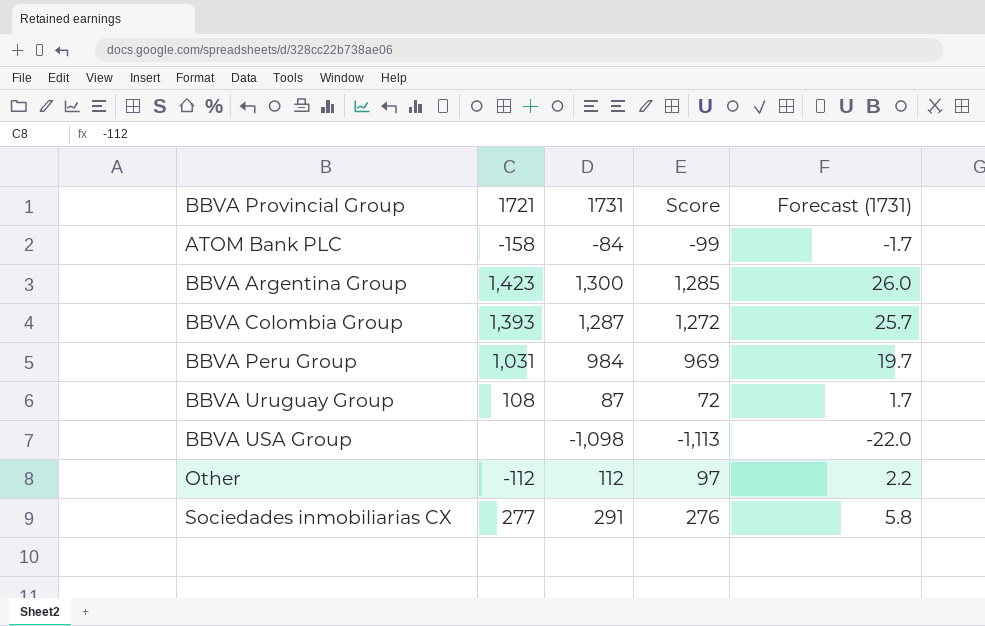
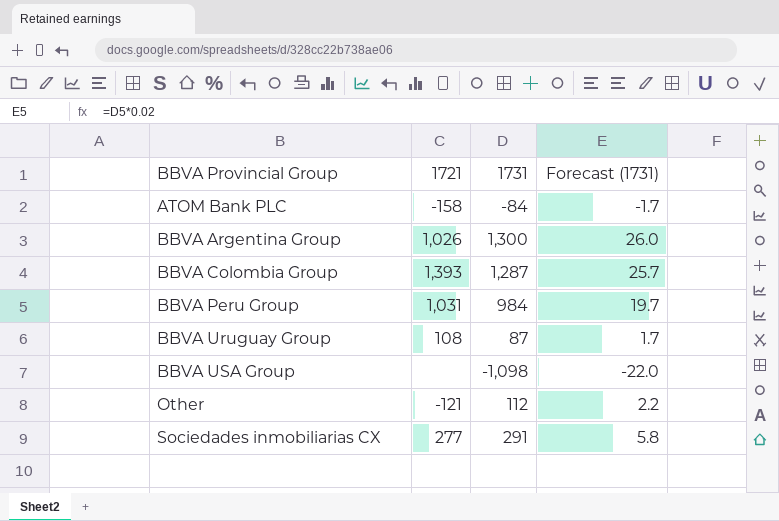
column Score | formula: [1731] - 15 -> none
BBVA Argentina Group | 1721: 1,423 -> 1,026
Other | 1721: -112 -> -121

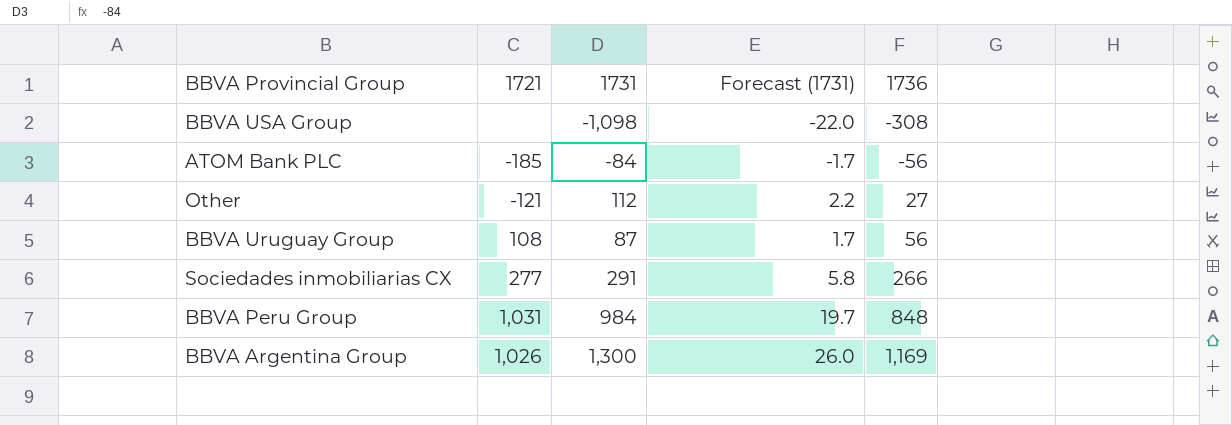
row order: BBVA Provincial Group ascending -> 1736 ascending
column 1736 | position: none -> 5
row BBVA Colombia Group: 1,393 | 1,287 | 25.7 -> none
ATOM Bank PLC | 1721: -158 -> -185

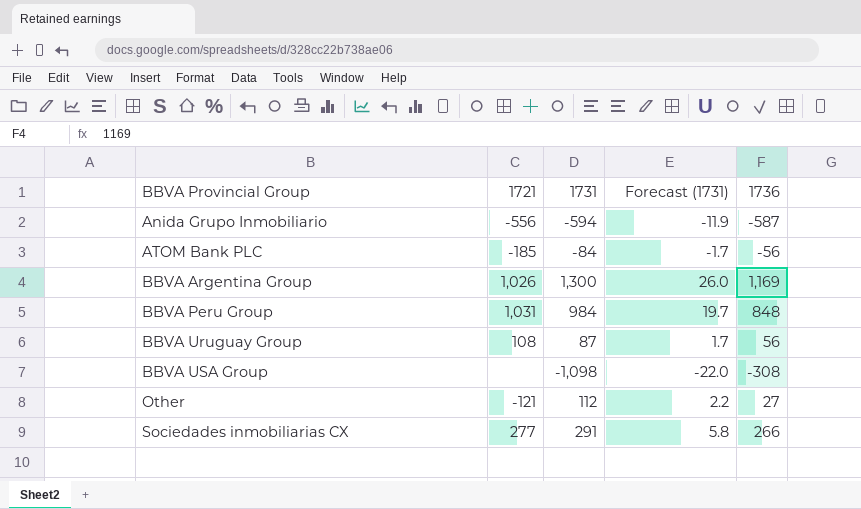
row order: 1736 ascending -> BBVA Provincial Group ascending
row Anida Grupo Inmobiliario: none -> -556 | -594 | -11.9 | -587

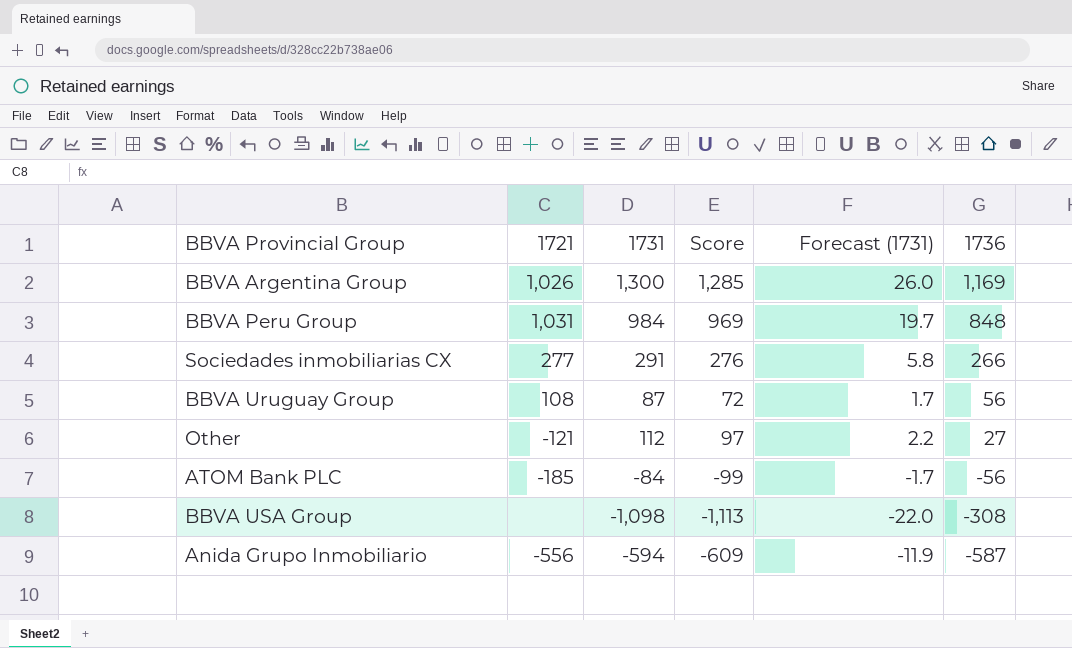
row order: BBVA Provincial Group ascending -> 1736 descending
column Score | formula: none -> [1731] - 15

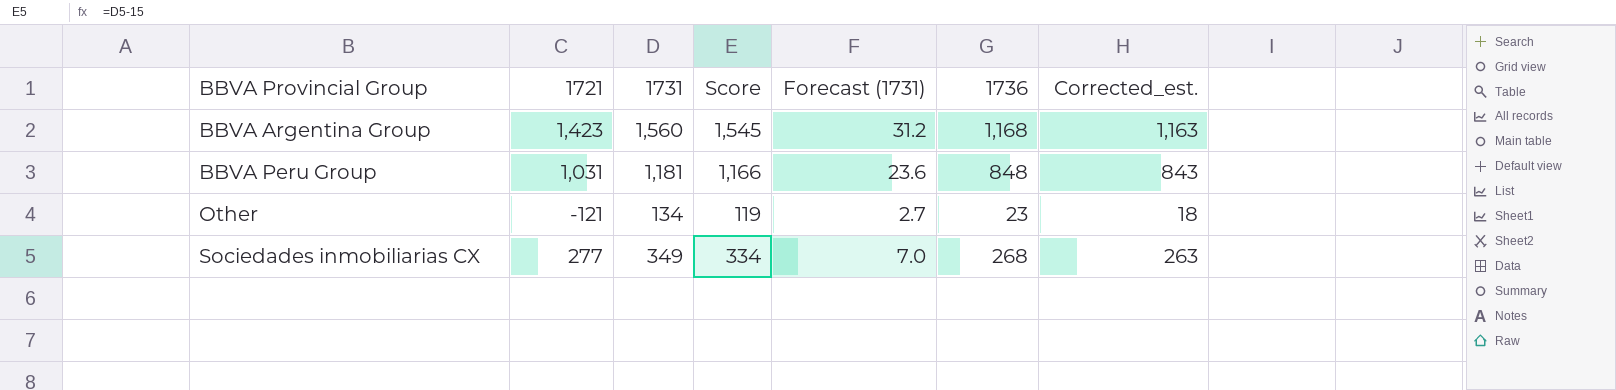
row order: 1736 descending -> BBVA Provincial Group ascending
column Corrected_est. | formula: none -> [1736] - 5
row BBVA Uruguay Group: 108 | 87 | 72 | 1.7 | 56 -> none
row ATOM Bank PLC: -185 | -84 | -99 | -1.7 | -56 -> none
row BBVA USA Group: none | -1,098 | -1,113 | -22.0 | -308 -> none
row Anida Grupo Inmobiliario: -556 | -594 | -609 | -11.9 | -587 -> none
BBVA Argentina Group | 1721: 1,026 -> 1,423
BBVA Argentina Group | 1731: 1,300 -> 1,560
BBVA Argentina Group | Score: 1,285 -> 1,545
BBVA Argentina Group | Forecast (1731): 26.0 -> 31.2
BBVA Argentina Group | 1736: 1,169 -> 1,168
BBVA Peru Group | 1731: 984 -> 1,181
BBVA Peru Group | Score: 969 -> 1,166
BBVA Peru Group | Forecast (1731): 19.7 -> 23.6
Other | 1731: 112 -> 134
Other | Score: 97 -> 119
Other | Forecast (1731): 2.2 -> 2.7
Other | 1736: 27 -> 23
Sociedades inmobiliarias CX | 1731: 291 -> 349
Sociedades inmobiliarias CX | Score: 276 -> 334
Sociedades inmobiliarias CX | Forecast (1731): 5.8 -> 7.0
Sociedades inmobiliarias CX | 1736: 266 -> 268

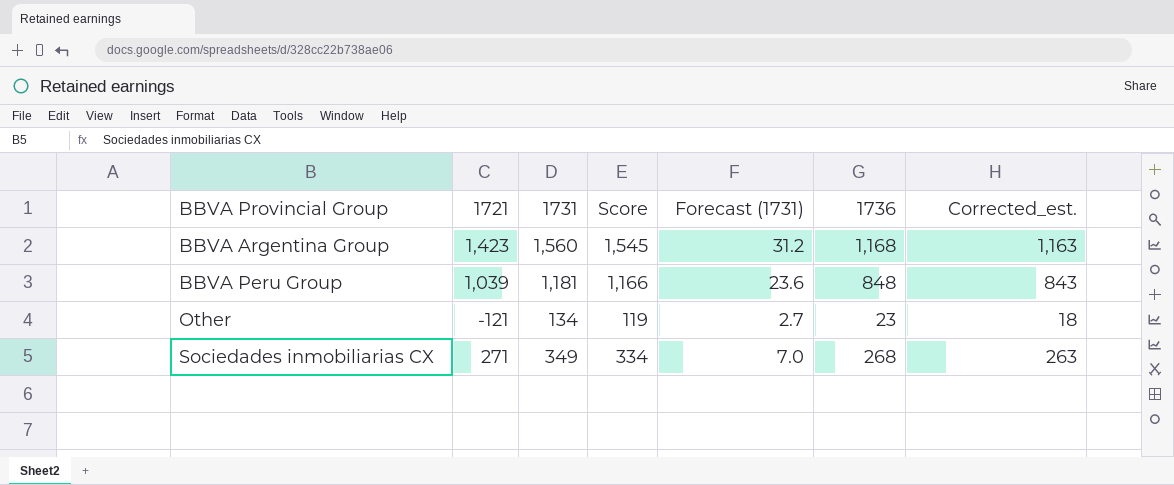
BBVA Peru Group | 1721: 1,031 -> 1,039
Sociedades inmobiliarias CX | 1721: 277 -> 271

